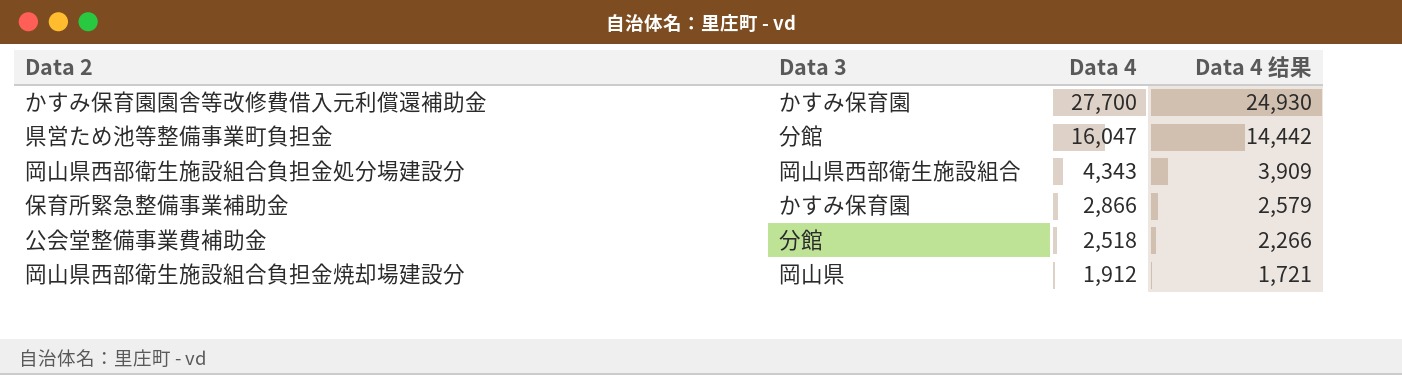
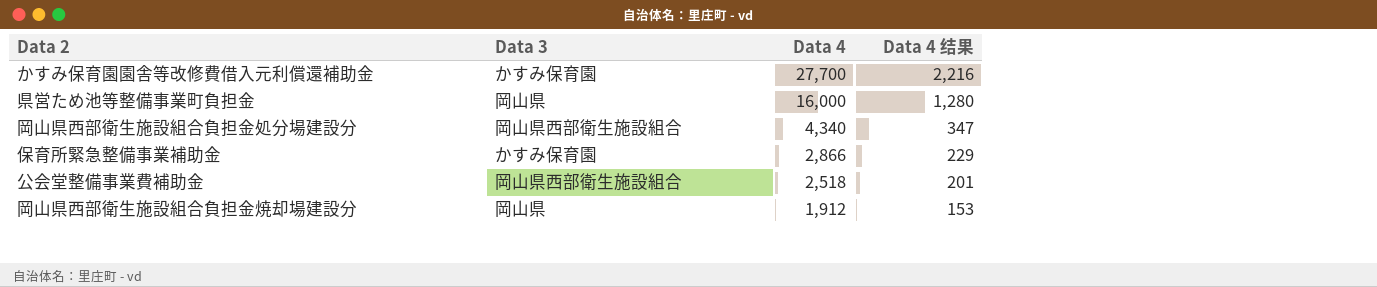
column Data 4 结果 | formula: [Data 4] * 0.9 -> [Data 4] * 0.08
県営ため池等整備事業町負担金 | Data 3: 分館 -> 岡山県
県営ため池等整備事業町負担金 | Data 4: 16,047 -> 16,000
岡山県西部衛生施設組合負担金処分場建設分 | Data 4: 4,343 -> 4,340
公会堂整備事業費補助金 | Data 3: 分館 -> 岡山県西部衛生施設組合

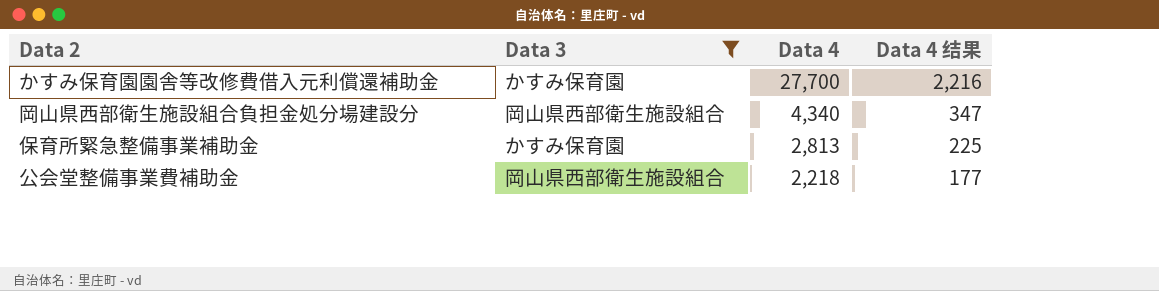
filter: none -> Data 3 != 岡山県
保育所緊急整備事業補助金 | Data 4: 2,866 -> 2,813
保育所緊急整備事業補助金 | Data 4 结果: 229 -> 225
公会堂整備事業費補助金 | Data 4: 2,518 -> 2,218
公会堂整備事業費補助金 | Data 4 结果: 201 -> 177

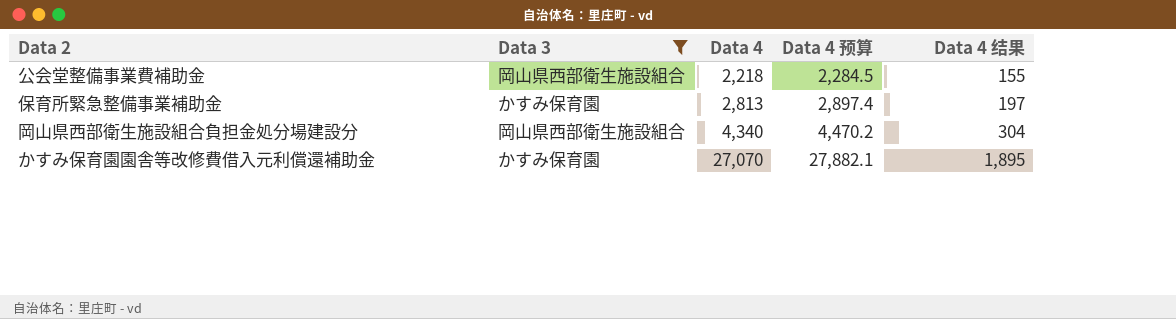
row order: Data 4 descending -> Data 4 ascending
column Data 4 预算 | formula: none -> [Data 4] * 1.03
column Data 4 结果 | formula: [Data 4] * 0.08 -> [Data 4] * 0.07
かすみ保育園園舎等改修費借入元利償還補助金 | Data 4: 27,700 -> 27,070

